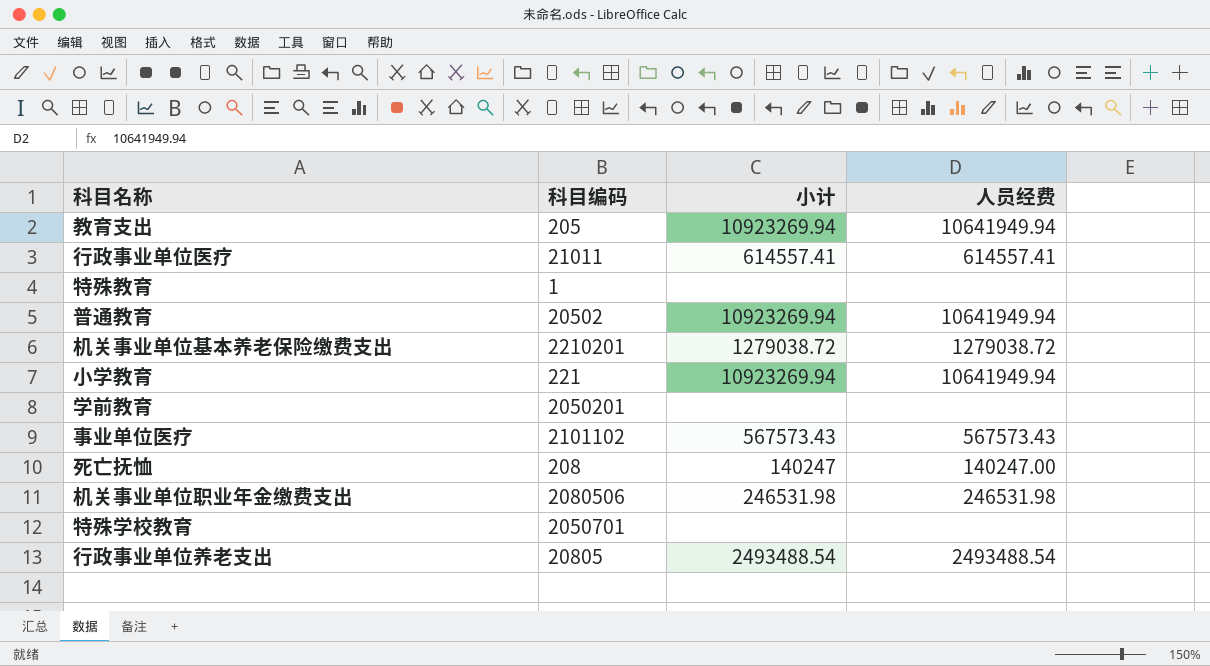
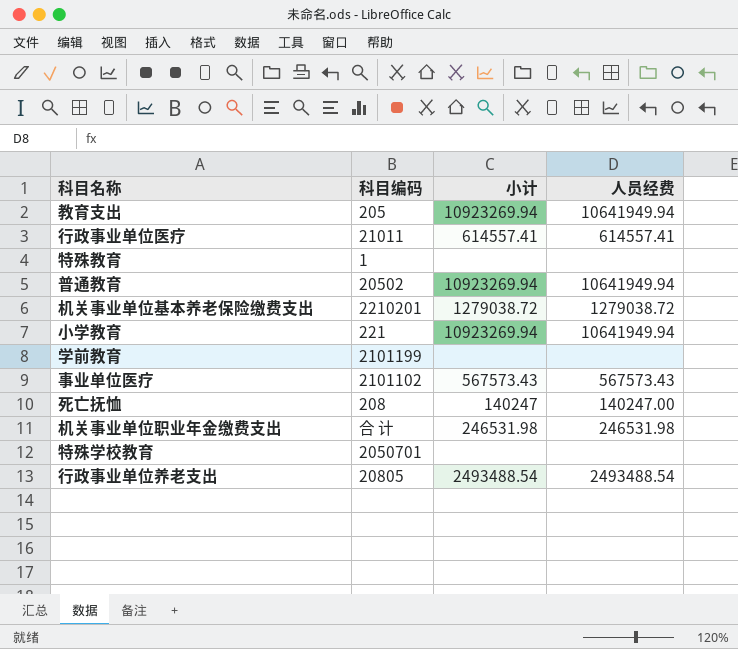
学前教育 | 科目编码: 2050201 -> 2101199
机关事业单位职业年金缴费支出 | 科目编码: 2080506 -> 合 计

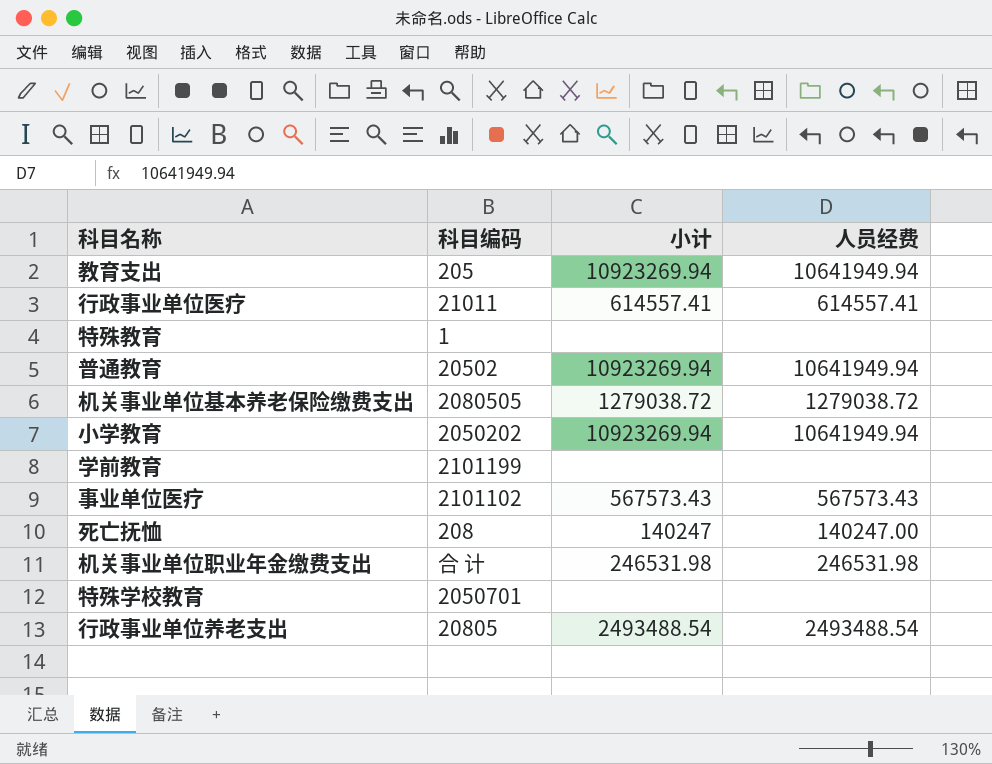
机关事业单位基本养老保险缴费支出 | 科目编码: 2210201 -> 2080505
小学教育 | 科目编码: 221 -> 2050202

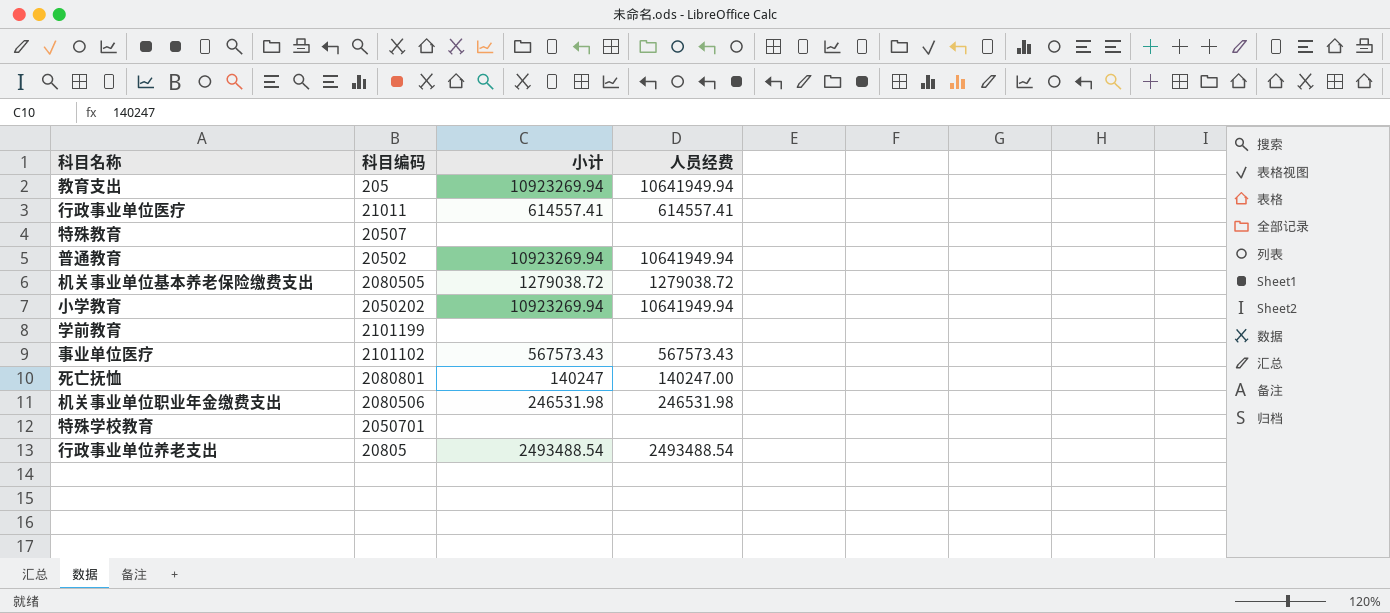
特殊教育 | 科目编码: 1 -> 20507
死亡抚恤 | 科目编码: 208 -> 2080801
机关事业单位职业年金缴费支出 | 科目编码: 合 计 -> 2080506

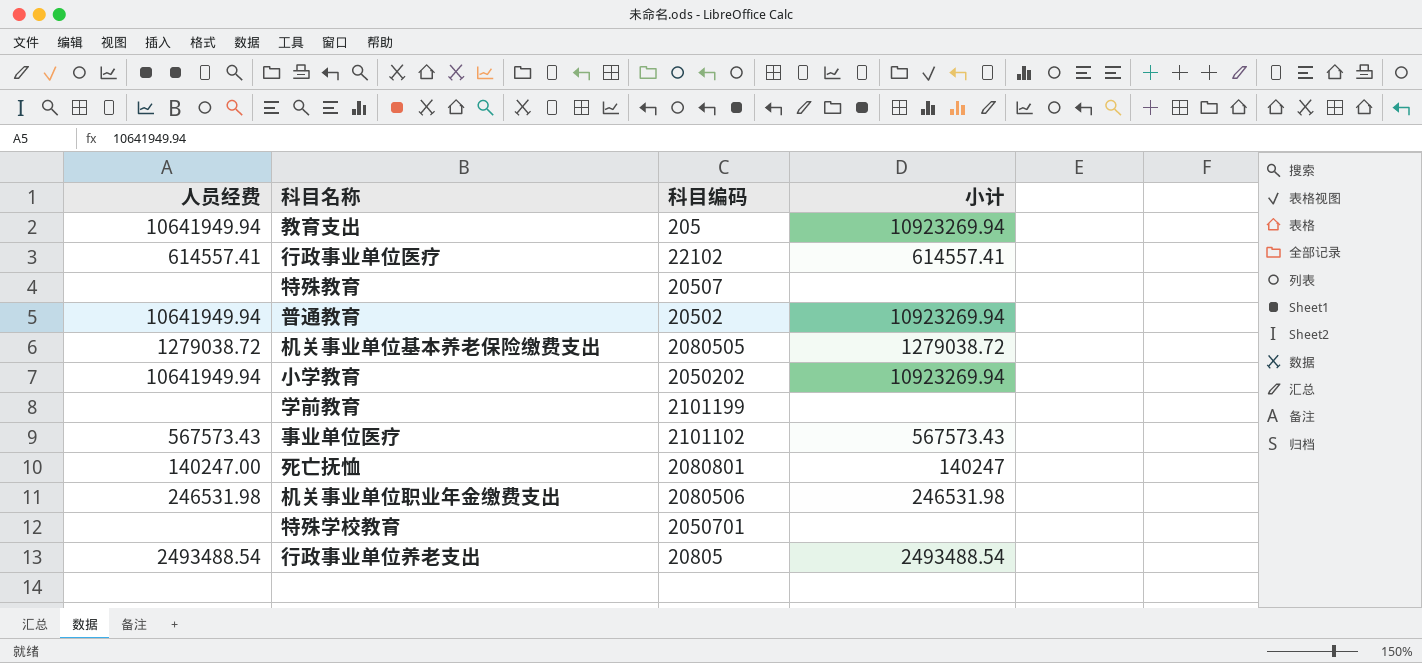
column 人员经费 | position: 4 -> 1
行政事业单位医疗 | 科目编码: 21011 -> 22102

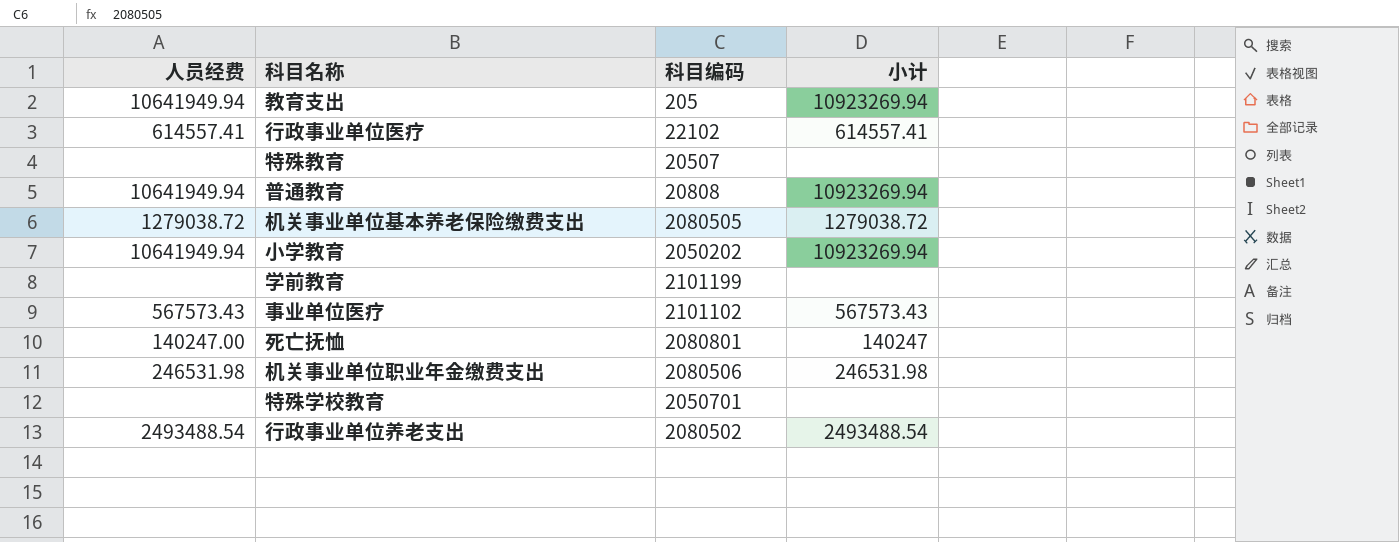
普通教育 | 科目编码: 20502 -> 20808
行政事业单位养老支出 | 科目编码: 20805 -> 2080502

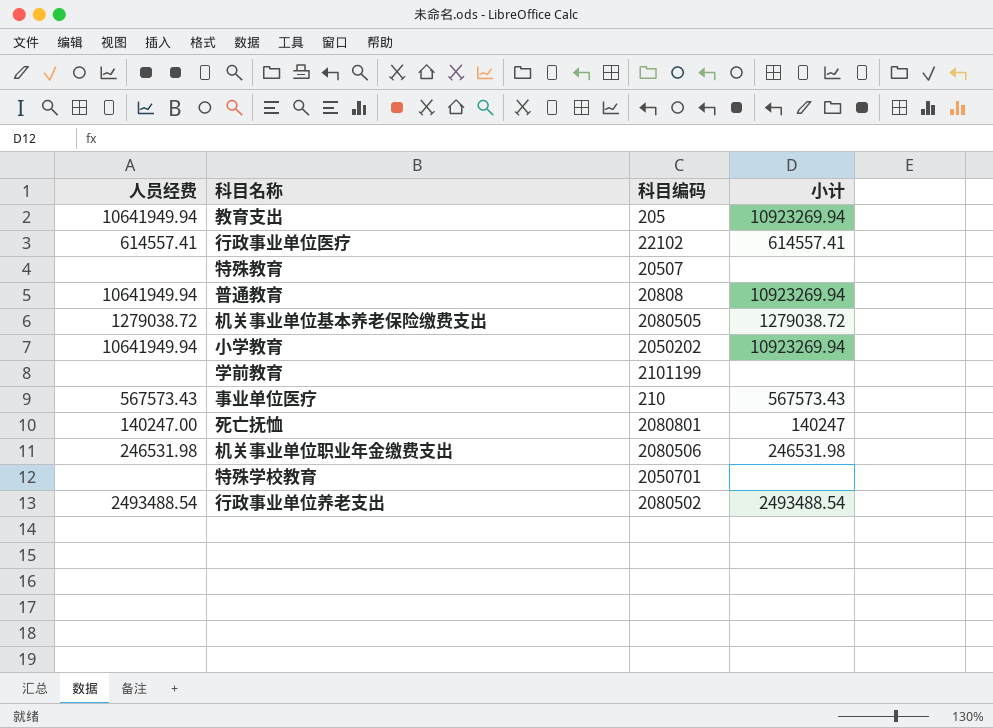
事业单位医疗 | 科目编码: 2101102 -> 210

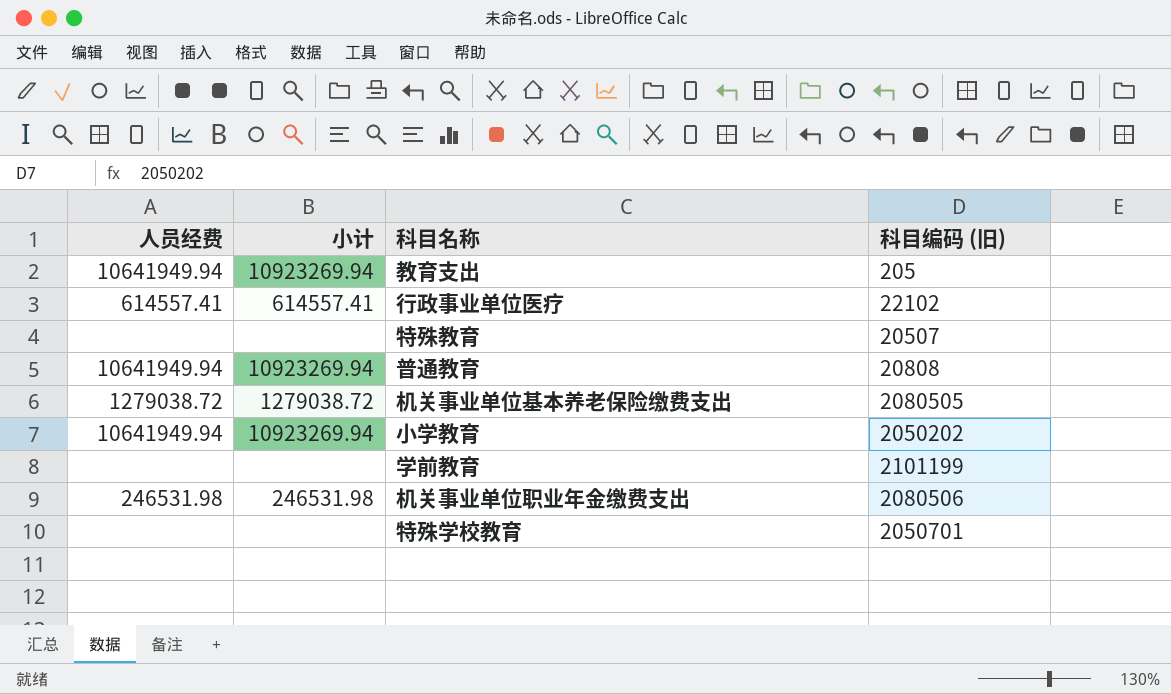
column 小计 | position: 4 -> 2
column name: 科目编码 -> 科目编码 (旧)
row 事业单位医疗: 567573.43 | 210 | 567573.43 -> none
row 死亡抚恤: 140247.00 | 2080801 | 140247 -> none
row 行政事业单位养老支出: 2493488.54 | 2080502 | 2493488.54 -> none

